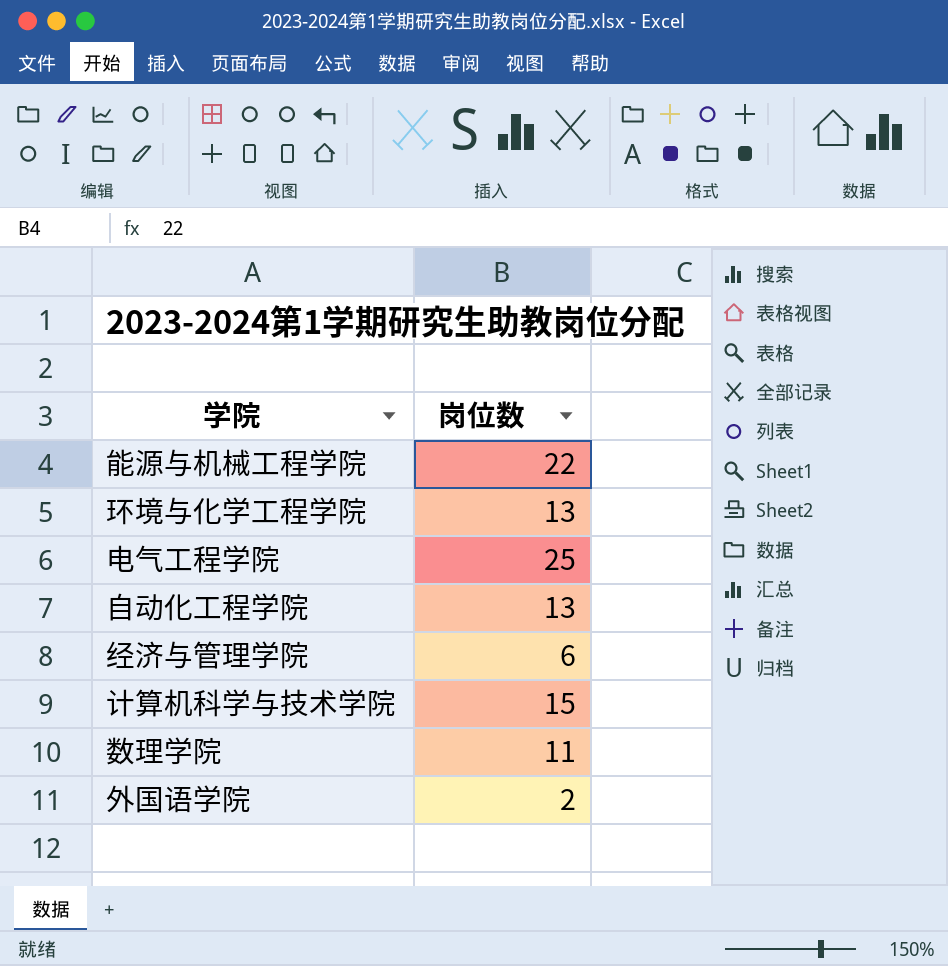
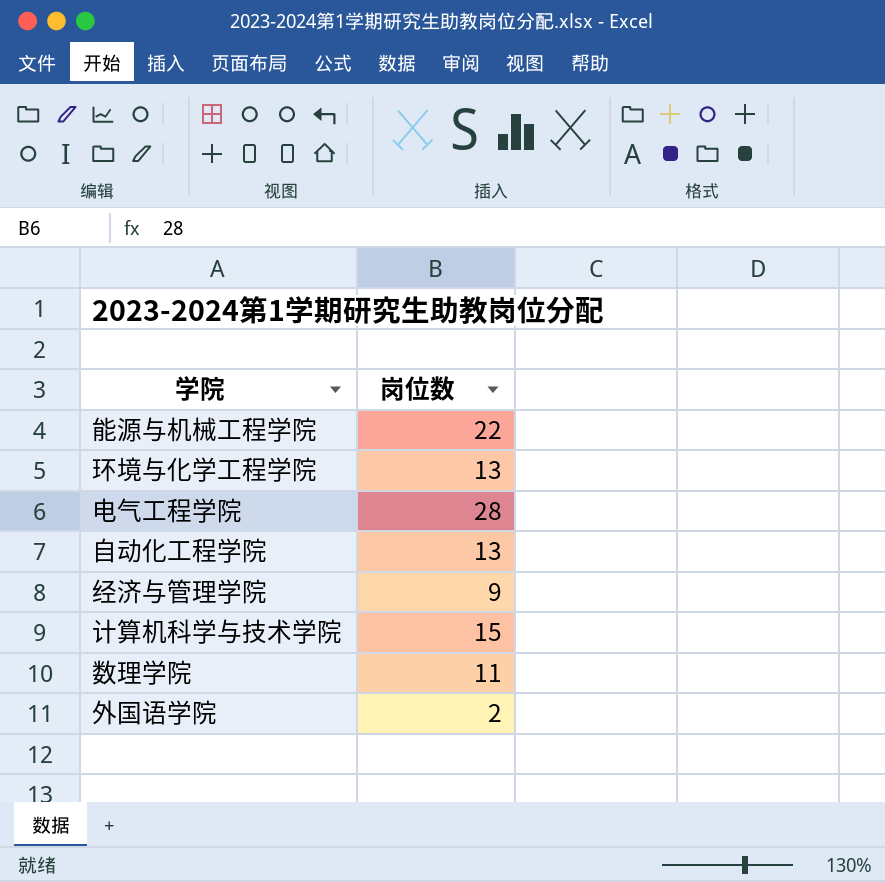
电气工程学院 | 岗位数: 25 -> 28
经济与管理学院 | 岗位数: 6 -> 9

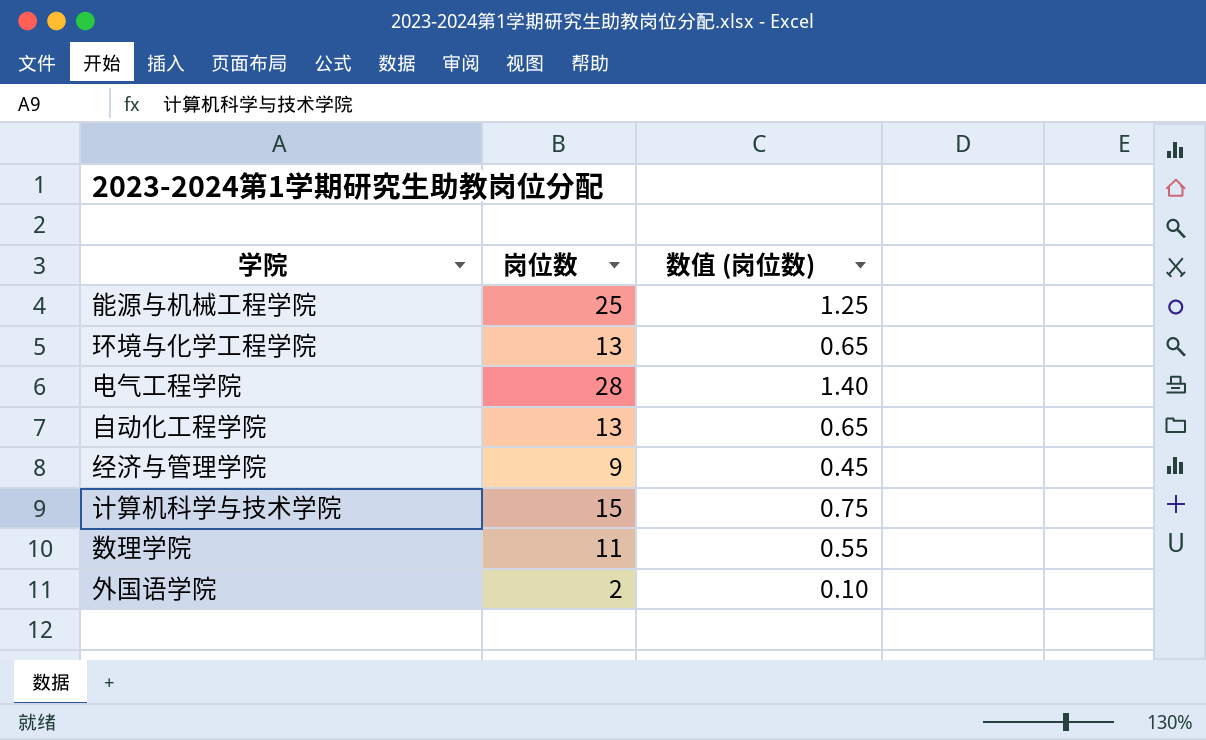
column 数值 (岗位数) | formula: none -> [岗位数] * 0.05
能源与机械工程学院 | 岗位数: 22 -> 25

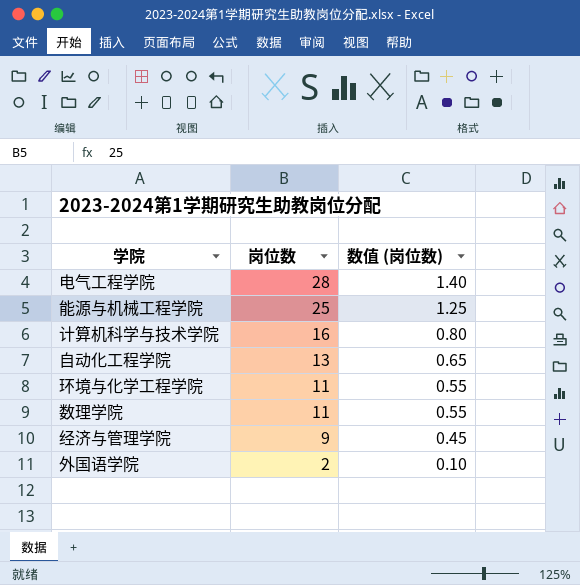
row order: none -> 岗位数 descending
计算机科学与技术学院 | 岗位数: 15 -> 16
计算机科学与技术学院 | 数值 (岗位数): 0.75 -> 0.80
环境与化学工程学院 | 岗位数: 13 -> 11
环境与化学工程学院 | 数值 (岗位数): 0.65 -> 0.55

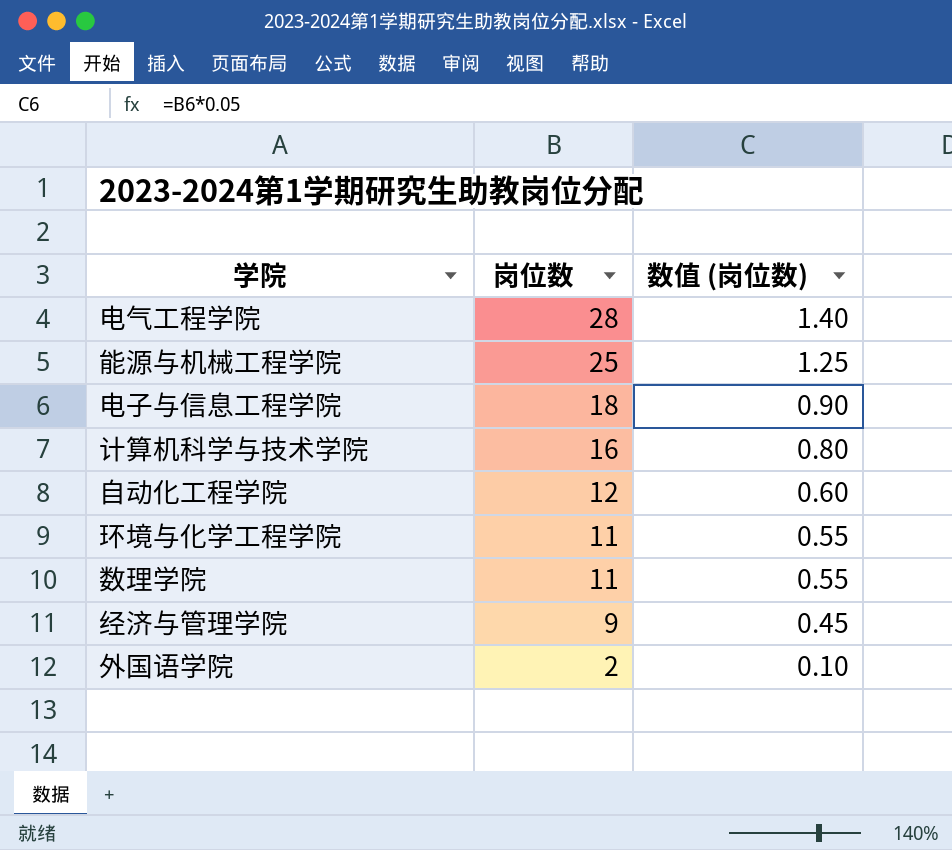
row 电子与信息工程学院: none -> 18 | 0.90
自动化工程学院 | 岗位数: 13 -> 12
自动化工程学院 | 数值 (岗位数): 0.65 -> 0.60

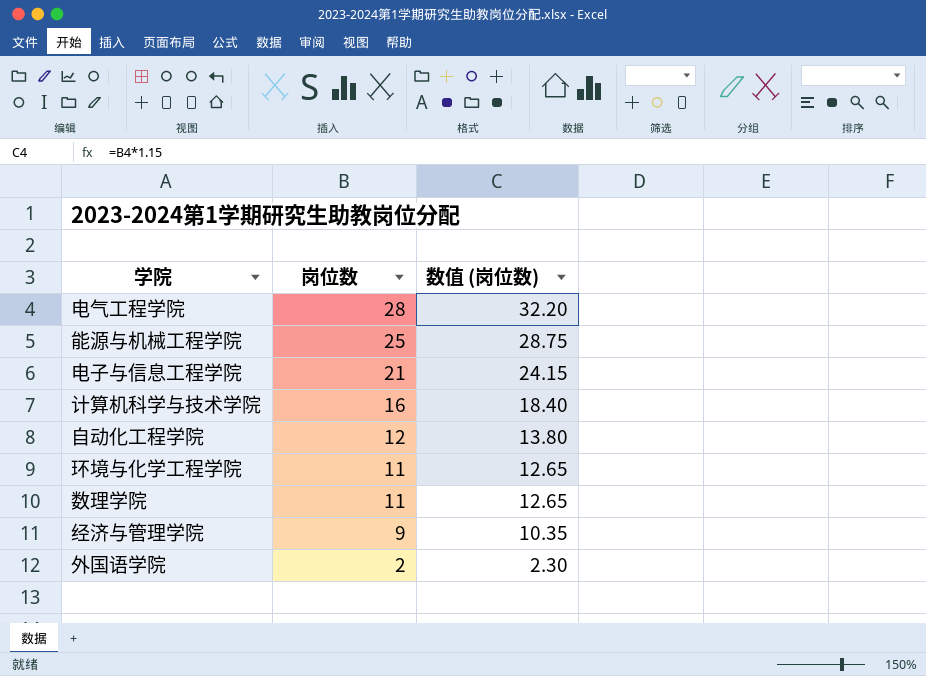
column 数值 (岗位数) | formula: [岗位数] * 0.05 -> [岗位数] * 1.15
电子与信息工程学院 | 岗位数: 18 -> 21

